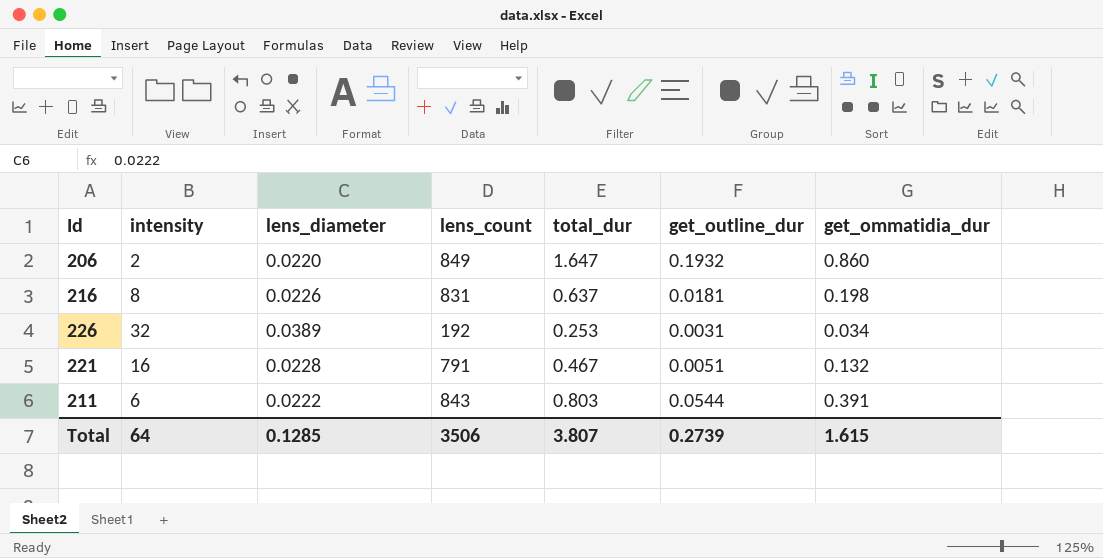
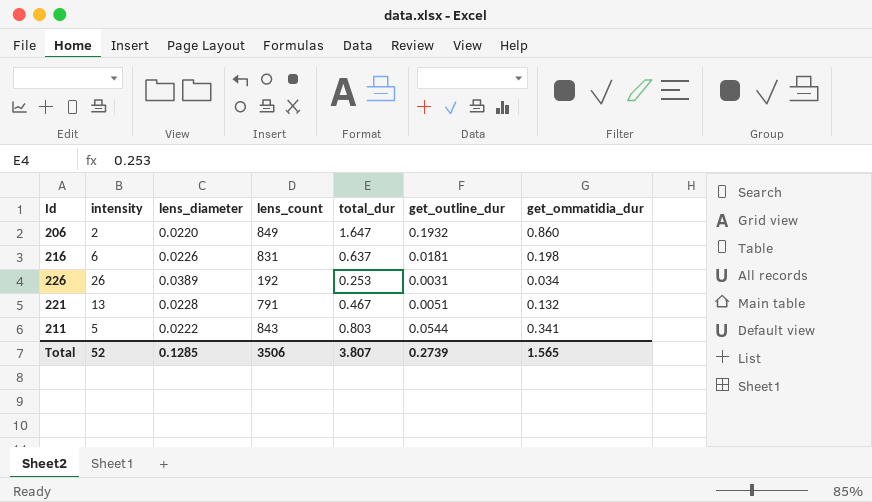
216 | intensity: 8 -> 6
226 | intensity: 32 -> 26
221 | intensity: 16 -> 13
211 | intensity: 6 -> 5
211 | get_ommatidia_dur: 0.391 -> 0.341
Total | intensity: 64 -> 52
Total | get_ommatidia_dur: 1.615 -> 1.565

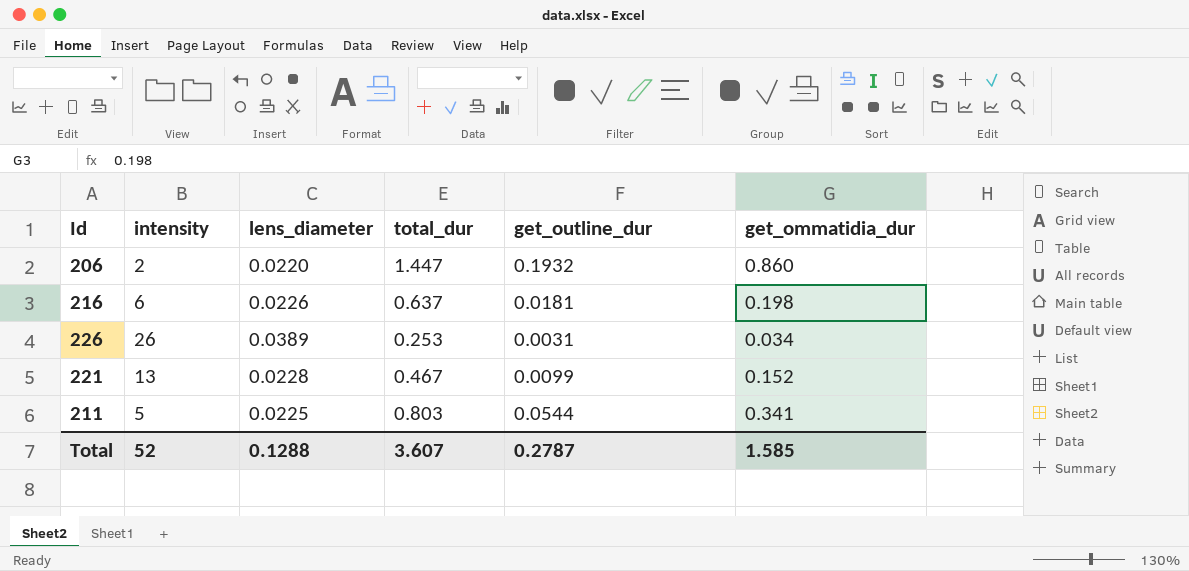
column lens_count | position: 4 -> none
206 | total_dur: 1.647 -> 1.447
221 | get_outline_dur: 0.0051 -> 0.0099
221 | get_ommatidia_dur: 0.132 -> 0.152
211 | lens_diameter: 0.0222 -> 0.0225
Total | lens_diameter: 0.1285 -> 0.1288
Total | total_dur: 3.807 -> 3.607
Total | get_outline_dur: 0.2739 -> 0.2787
Total | get_ommatidia_dur: 1.565 -> 1.585

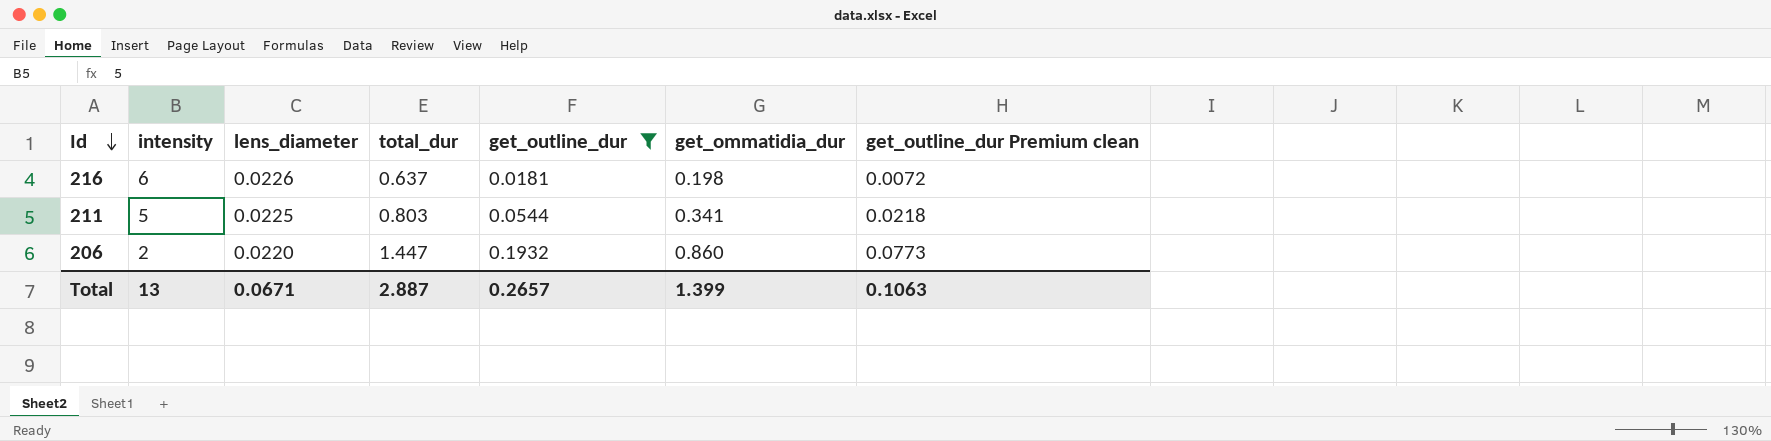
filter: none -> get_outline_dur >= 0.0181
row order: none -> Id descending
column get_outline_dur Premium clean | formula: none -> [get_outline_dur] * 0.4
Total | intensity: 52 -> 13
Total | lens_diameter: 0.1288 -> 0.0671
Total | total_dur: 3.607 -> 2.887
Total | get_outline_dur: 0.2787 -> 0.2657
Total | get_ommatidia_dur: 1.585 -> 1.399

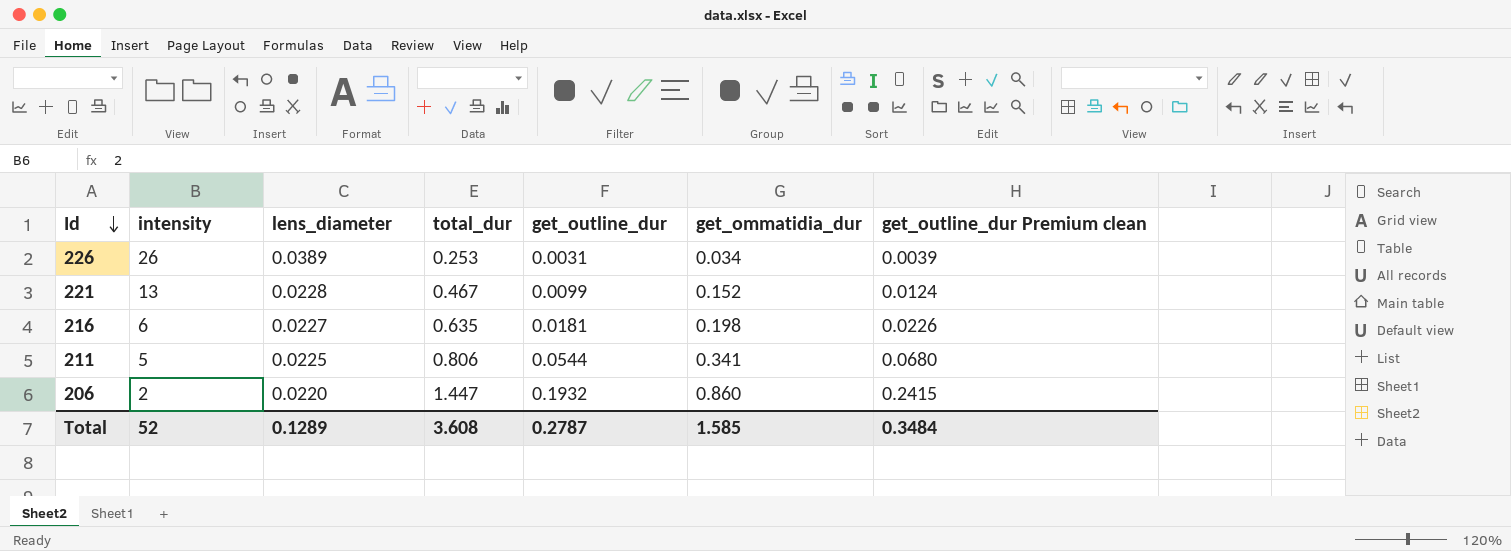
filter: get_outline_dur >= 0.0181 -> none
column get_outline_dur Premium clean | formula: [get_outline_dur] * 0.4 -> [get_outline_dur] * 1.25
216 | lens_diameter: 0.0226 -> 0.0227
216 | total_dur: 0.637 -> 0.635
211 | total_dur: 0.803 -> 0.806
Total | intensity: 13 -> 52
Total | lens_diameter: 0.0671 -> 0.1289
Total | total_dur: 2.887 -> 3.608
Total | get_outline_dur: 0.2657 -> 0.2787
Total | get_ommatidia_dur: 1.399 -> 1.585
Total | get_outline_dur Premium clean: 0.1063 -> 0.3484

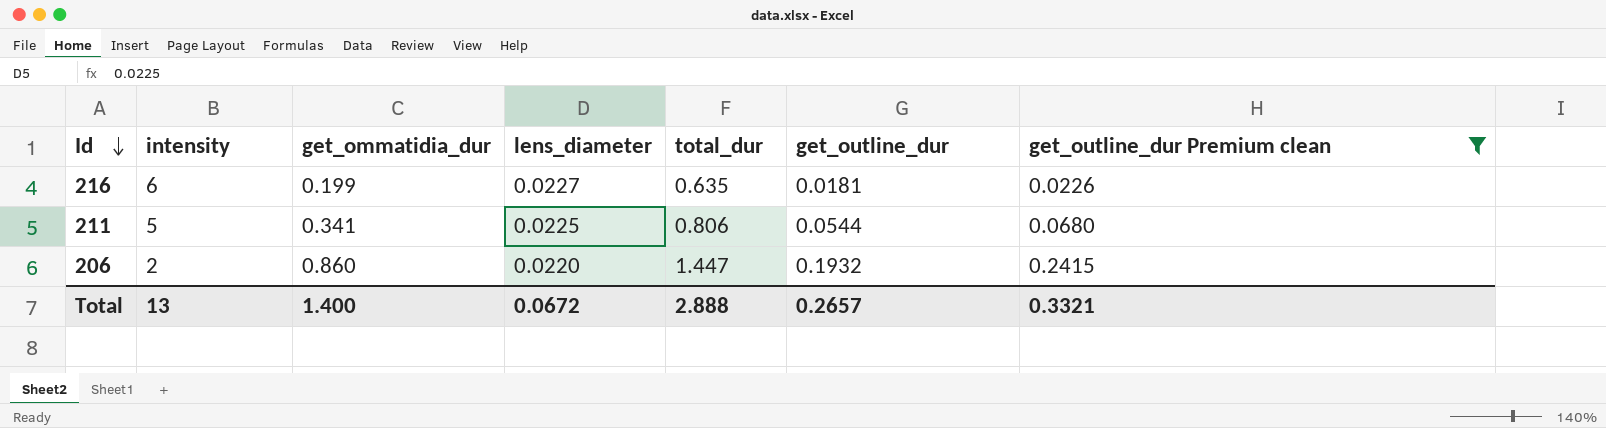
filter: none -> get_outline_dur Premium clean >= 0.0226
column get_ommatidia_dur | position: 6 -> 3
216 | get_ommatidia_dur: 0.198 -> 0.199
Total | intensity: 52 -> 13
Total | get_ommatidia_dur: 1.585 -> 1.400
Total | lens_diameter: 0.1289 -> 0.0672
Total | total_dur: 3.608 -> 2.888
Total | get_outline_dur: 0.2787 -> 0.2657
Total | get_outline_dur Premium clean: 0.3484 -> 0.3321

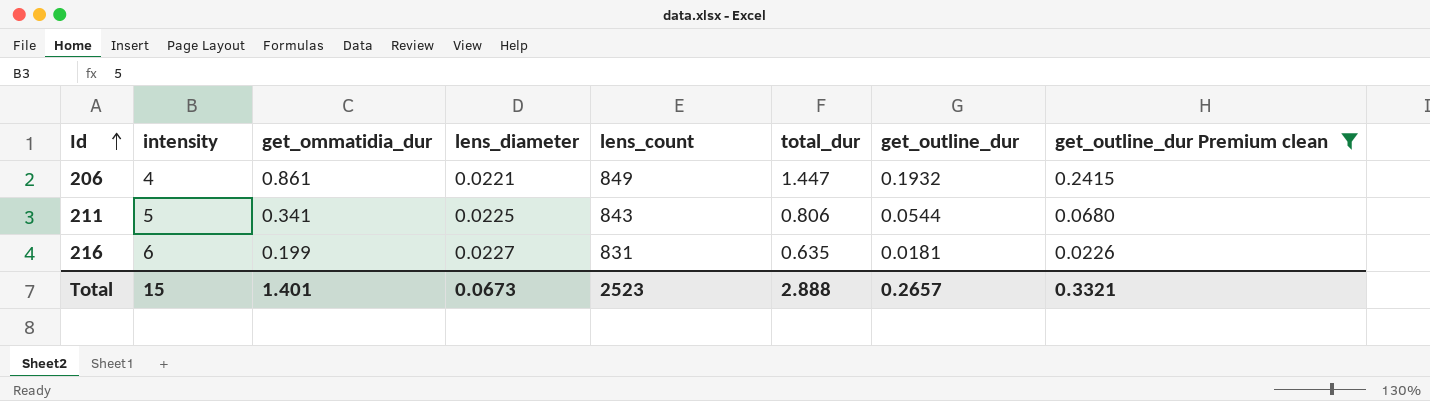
row order: Id descending -> Id ascending
column lens_count | position: none -> 5
206 | intensity: 2 -> 4
206 | get_ommatidia_dur: 0.860 -> 0.861
206 | lens_diameter: 0.0220 -> 0.0221
Total | intensity: 13 -> 15
Total | get_ommatidia_dur: 1.400 -> 1.401
Total | lens_diameter: 0.0672 -> 0.0673

